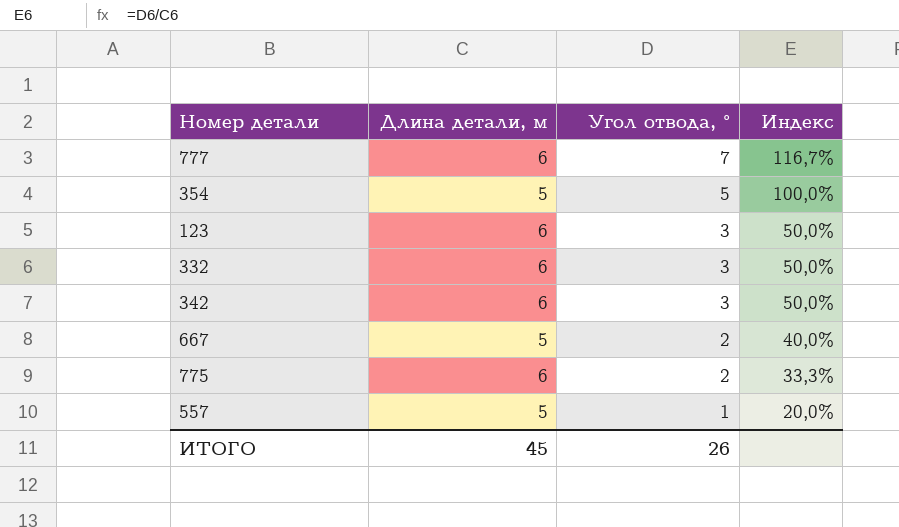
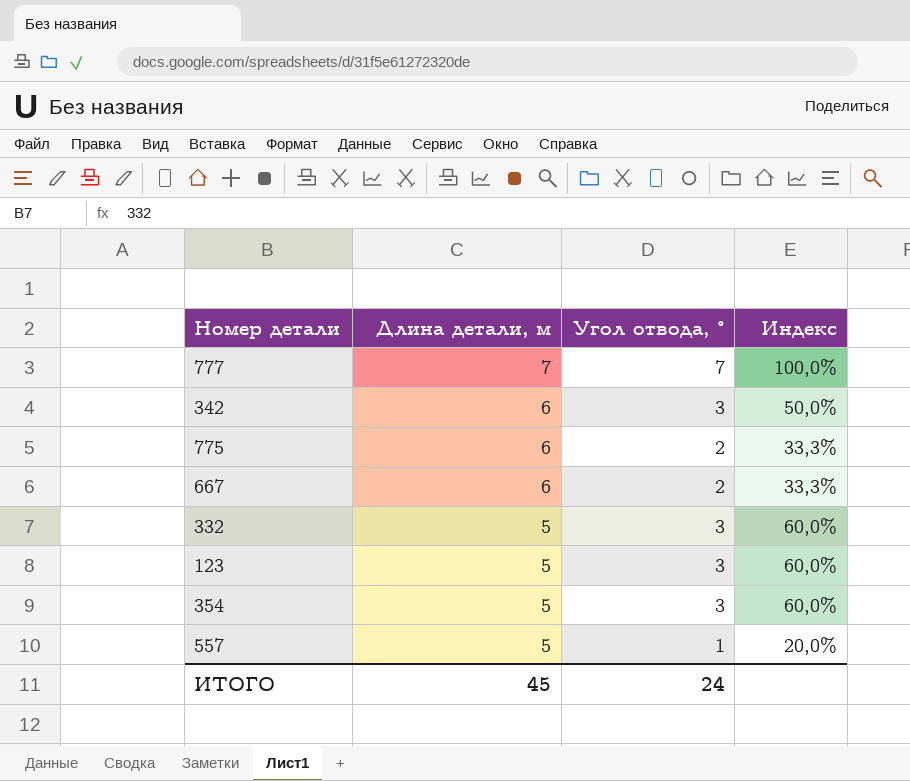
row order: Угол отвода, ° descending -> Длина детали, м descending
777 | Длина детали, м: 6 -> 7
777 | Индекс: 116,7% -> 100,0%
667 | Длина детали, м: 5 -> 6
667 | Индекс: 40,0% -> 33,3%
332 | Длина детали, м: 6 -> 5
332 | Индекс: 50,0% -> 60,0%
123 | Длина детали, м: 6 -> 5
123 | Индекс: 50,0% -> 60,0%
354 | Угол отвода, °: 5 -> 3
354 | Индекс: 100,0% -> 60,0%
ИТОГО | Угол отвода, °: 26 -> 24

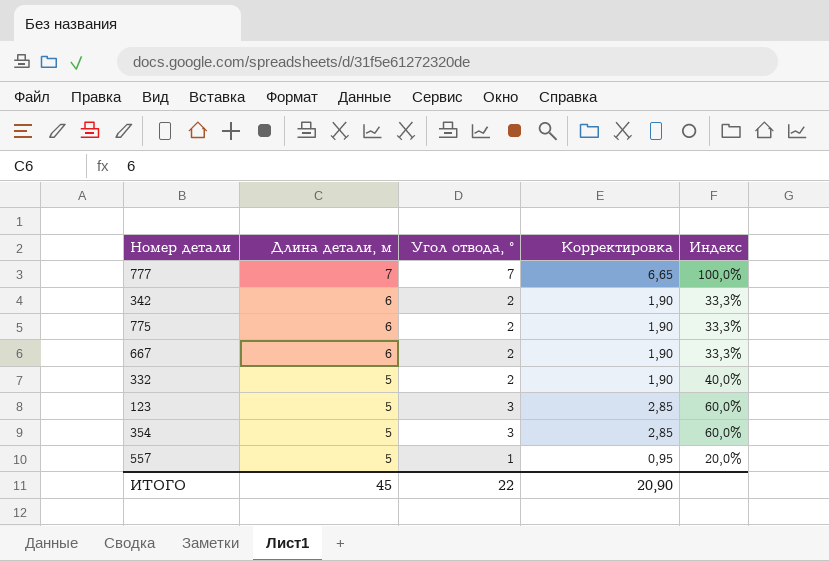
column Корректировка | formula: none -> [Угол отвода, °] * 0,95
342 | Угол отвода, °: 3 -> 2
342 | Индекс: 50,0% -> 33,3%
332 | Угол отвода, °: 3 -> 2
332 | Индекс: 60,0% -> 40,0%
ИТОГО | Угол отвода, °: 24 -> 22

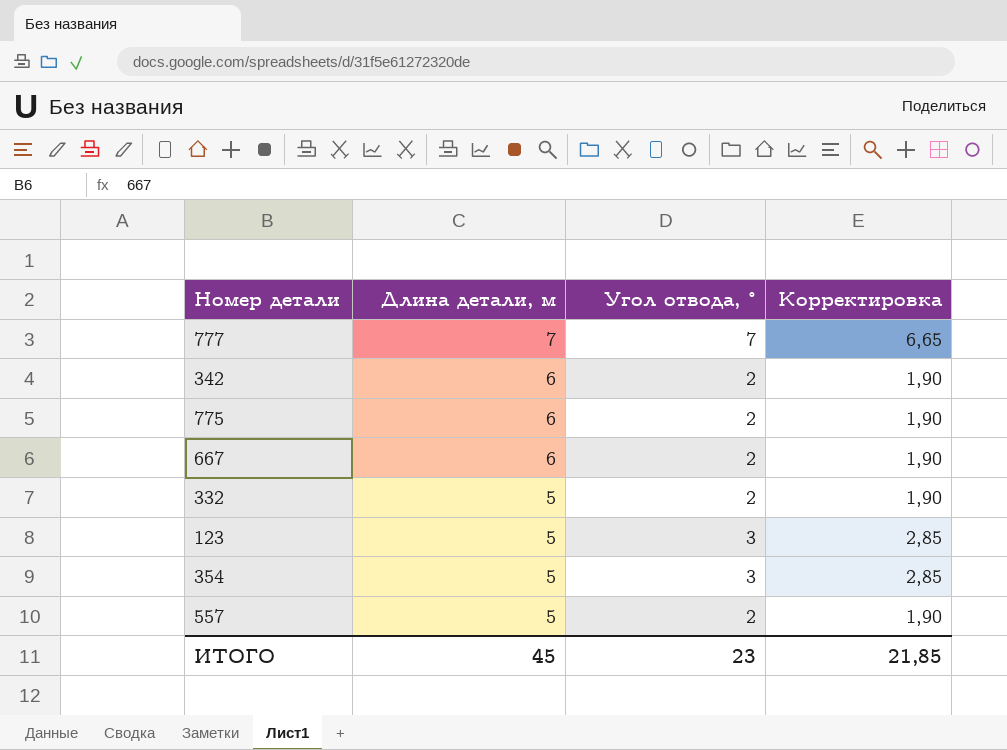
column Индекс | formula: [Угол отвода, °] / [Длина детали, м] -> none
557 | Угол отвода, °: 1 -> 2
557 | Корректировка: 0,95 -> 1,90
ИТОГО | Угол отвода, °: 22 -> 23
ИТОГО | Корректировка: 20,90 -> 21,85

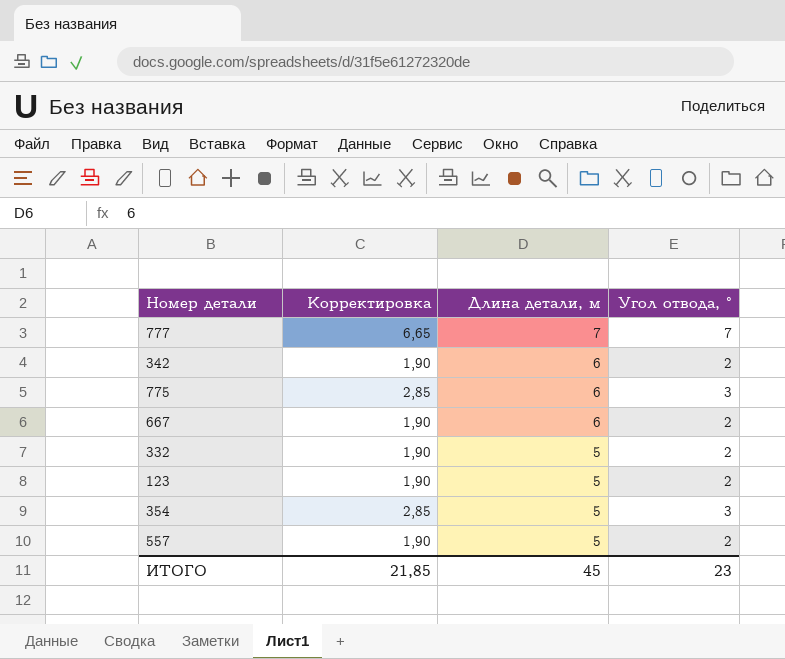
column Корректировка | position: 4 -> 2
775 | Корректировка: 1,90 -> 2,85
775 | Угол отвода, °: 2 -> 3
123 | Корректировка: 2,85 -> 1,90
123 | Угол отвода, °: 3 -> 2

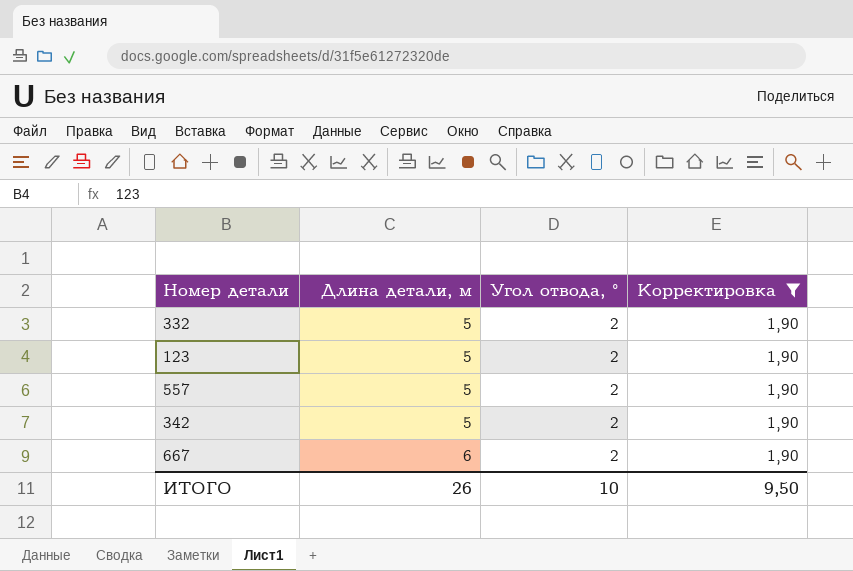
filter: none -> Корректировка = 1,90
row order: Длина детали, м descending -> Длина детали, м ascending
column Корректировка | position: 2 -> 4
342 | Длина детали, м: 6 -> 5
ИТОГО | Длина детали, м: 45 -> 26
ИТОГО | Угол отвода, °: 23 -> 10
ИТОГО | Корректировка: 21,85 -> 9,50

